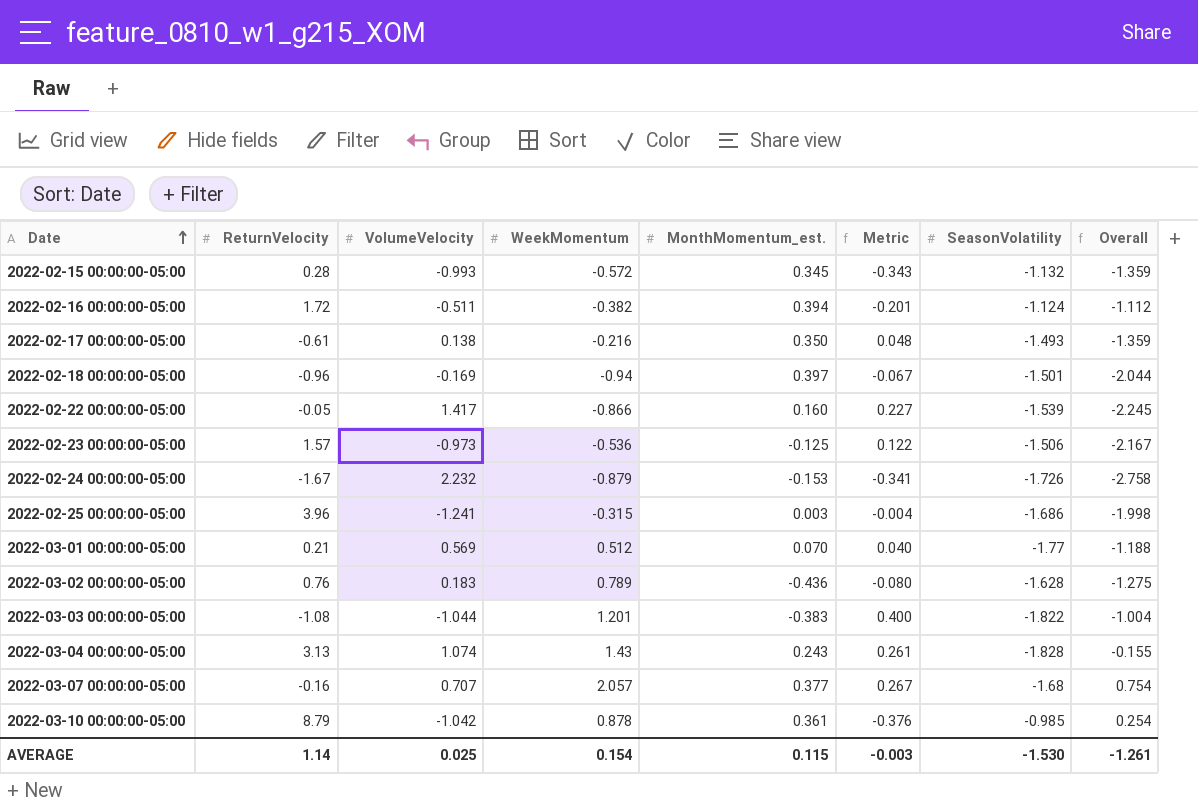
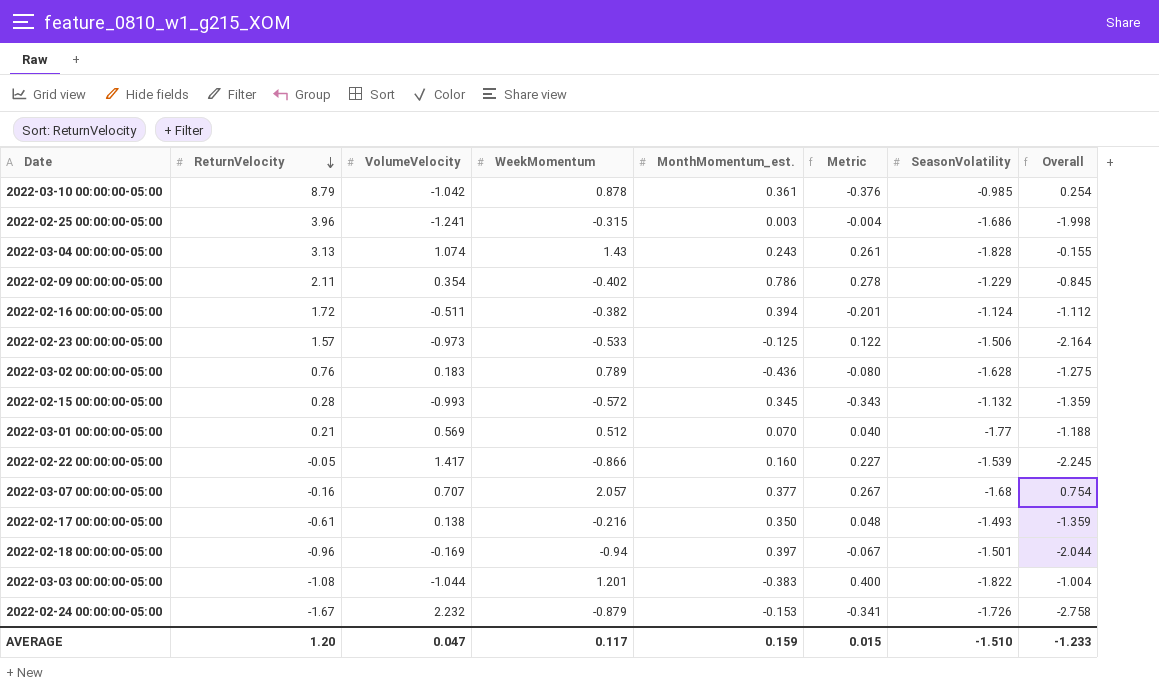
row order: Date ascending -> ReturnVelocity descending
row 2022-02-09 00:00:00-05:00: none -> 2.11 | 0.354 | -0.402 | 0.786 | 0.278 | -1.229 | -0.845
2022-02-23 00:00:00-05:00 | WeekMomentum: -0.536 -> -0.533
2022-02-23 00:00:00-05:00 | Overall: -2.167 -> -2.164
AVERAGE | ReturnVelocity: 1.14 -> 1.20
AVERAGE | VolumeVelocity: 0.025 -> 0.047
AVERAGE | WeekMomentum: 0.154 -> 0.117
AVERAGE | MonthMomentum_est.: 0.115 -> 0.159
AVERAGE | Metric: -0.003 -> 0.015
AVERAGE | SeasonVolatility: -1.530 -> -1.510
AVERAGE | Overall: -1.261 -> -1.233

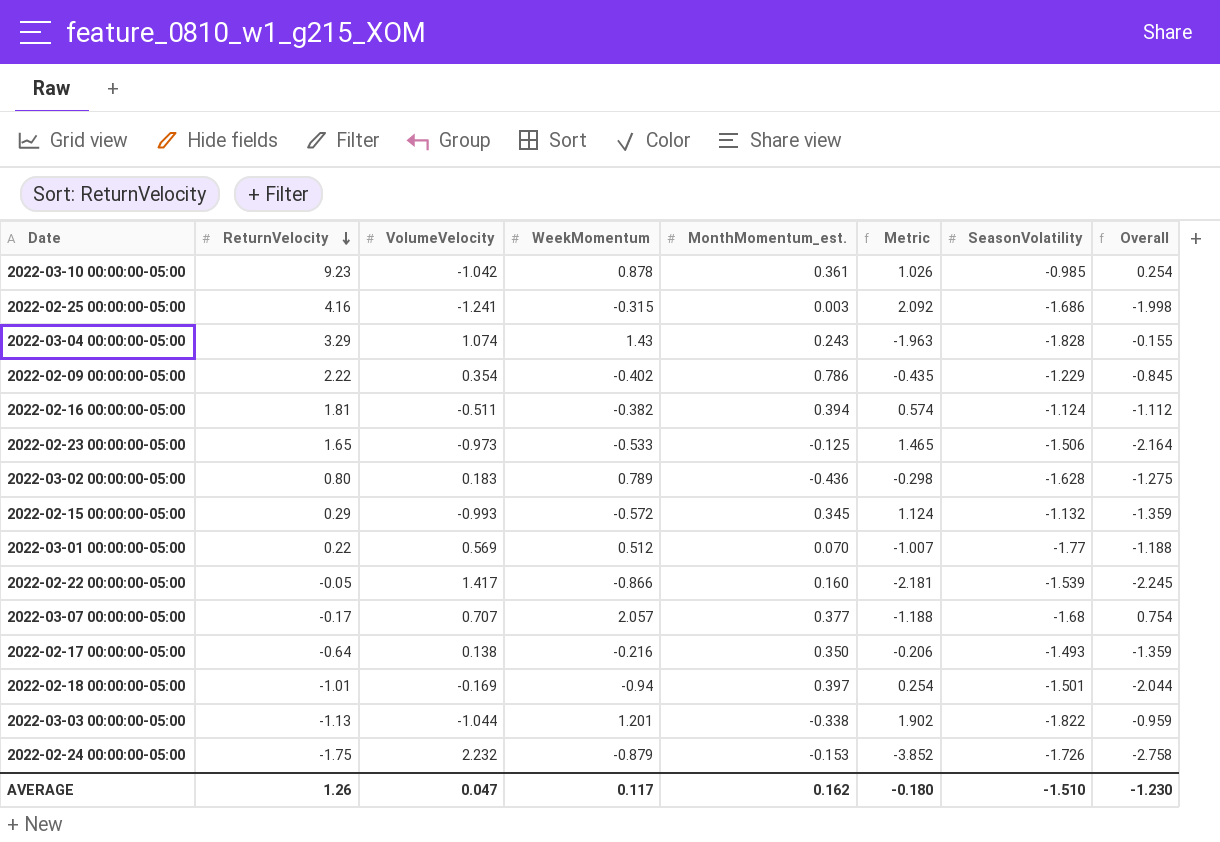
column Metric | formula: [VolumeVelocity] * [MonthMomentum_est.] -> [VolumeVelocity] * [SeasonVolatility]
2022-03-10 00:00:00-05:00 | ReturnVelocity: 8.79 -> 9.23
2022-02-25 00:00:00-05:00 | ReturnVelocity: 3.96 -> 4.16
2022-03-04 00:00:00-05:00 | ReturnVelocity: 3.13 -> 3.29
2022-02-09 00:00:00-05:00 | ReturnVelocity: 2.11 -> 2.22
2022-02-16 00:00:00-05:00 | ReturnVelocity: 1.72 -> 1.81
2022-02-23 00:00:00-05:00 | ReturnVelocity: 1.57 -> 1.65
2022-03-02 00:00:00-05:00 | ReturnVelocity: 0.76 -> 0.80
2022-02-15 00:00:00-05:00 | ReturnVelocity: 0.28 -> 0.29
2022-03-01 00:00:00-05:00 | ReturnVelocity: 0.21 -> 0.22
2022-03-07 00:00:00-05:00 | ReturnVelocity: -0.16 -> -0.17
2022-02-17 00:00:00-05:00 | ReturnVelocity: -0.61 -> -0.64
2022-02-18 00:00:00-05:00 | ReturnVelocity: -0.96 -> -1.01
2022-03-03 00:00:00-05:00 | ReturnVelocity: -1.08 -> -1.13
2022-03-03 00:00:00-05:00 | MonthMomentum_est.: -0.383 -> -0.338
2022-03-03 00:00:00-05:00 | Overall: -1.004 -> -0.959
2022-02-24 00:00:00-05:00 | ReturnVelocity: -1.67 -> -1.75
AVERAGE | ReturnVelocity: 1.20 -> 1.26
AVERAGE | MonthMomentum_est.: 0.159 -> 0.162
AVERAGE | Metric: 0.015 -> -0.180
AVERAGE | Overall: -1.233 -> -1.230

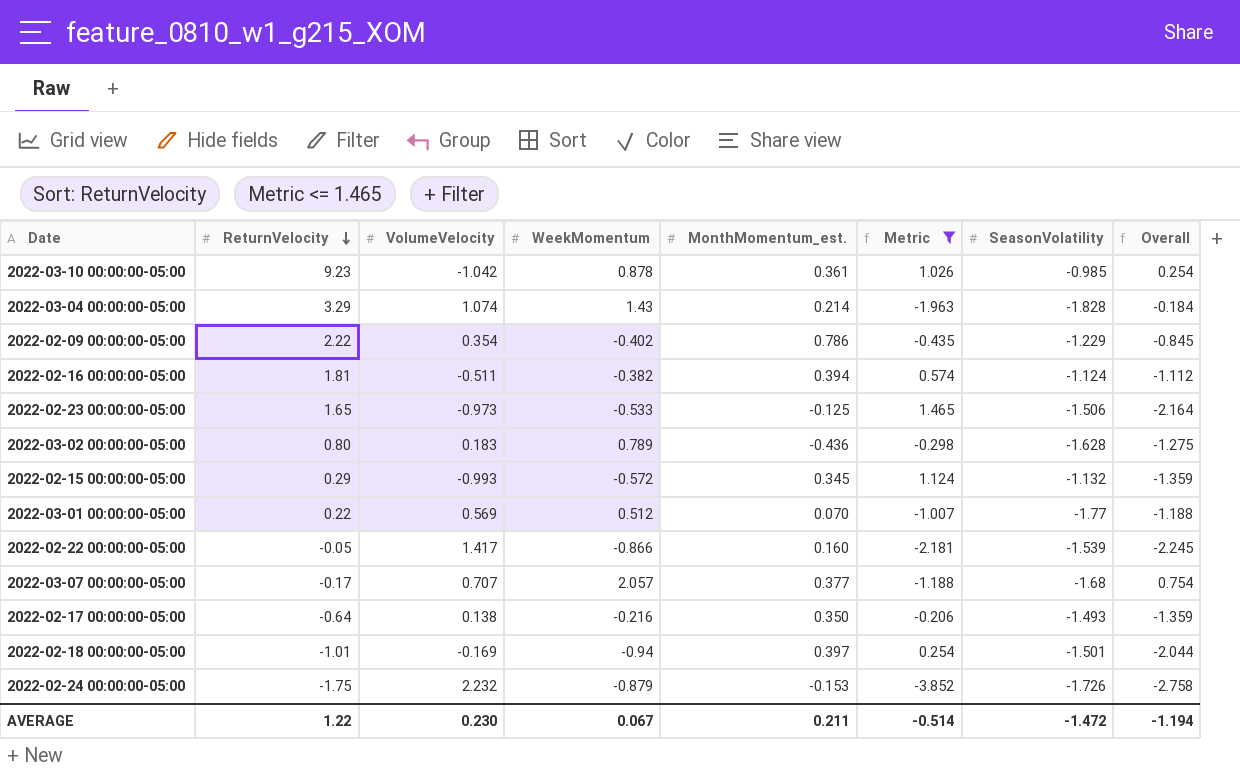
filter: none -> Metric <= 1.465
2022-03-04 00:00:00-05:00 | MonthMomentum_est.: 0.243 -> 0.214
2022-03-04 00:00:00-05:00 | Overall: -0.155 -> -0.184
AVERAGE | ReturnVelocity: 1.26 -> 1.22
AVERAGE | VolumeVelocity: 0.047 -> 0.230
AVERAGE | WeekMomentum: 0.117 -> 0.067
AVERAGE | MonthMomentum_est.: 0.162 -> 0.211
AVERAGE | Metric: -0.180 -> -0.514
AVERAGE | SeasonVolatility: -1.510 -> -1.472
AVERAGE | Overall: -1.230 -> -1.194

